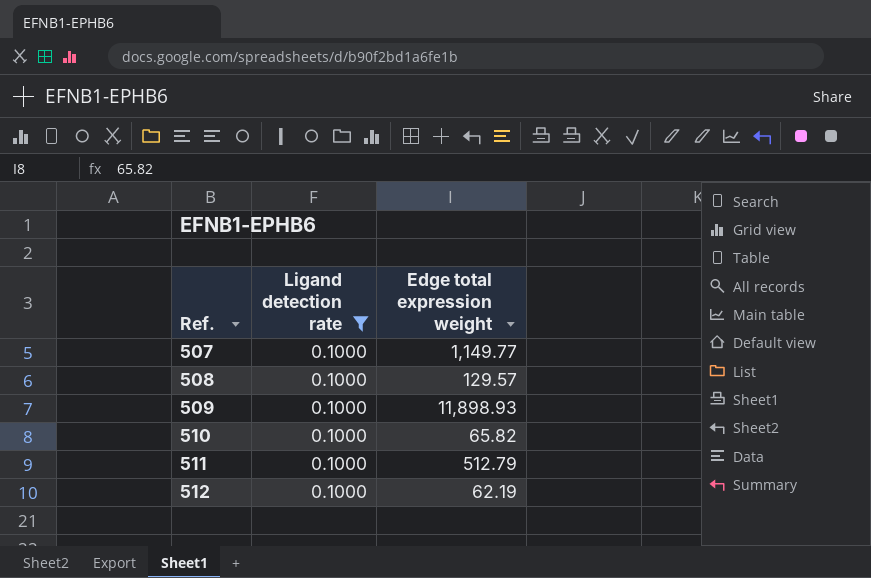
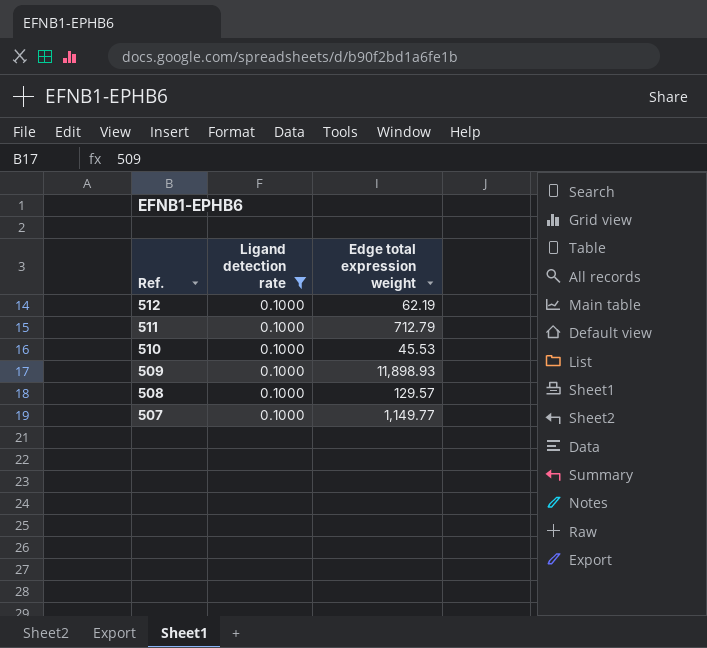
row order: Ref. ascending -> Ref. descending
511 | Edge total expression weight: 512.79 -> 712.79
510 | Edge total expression weight: 65.82 -> 45.53

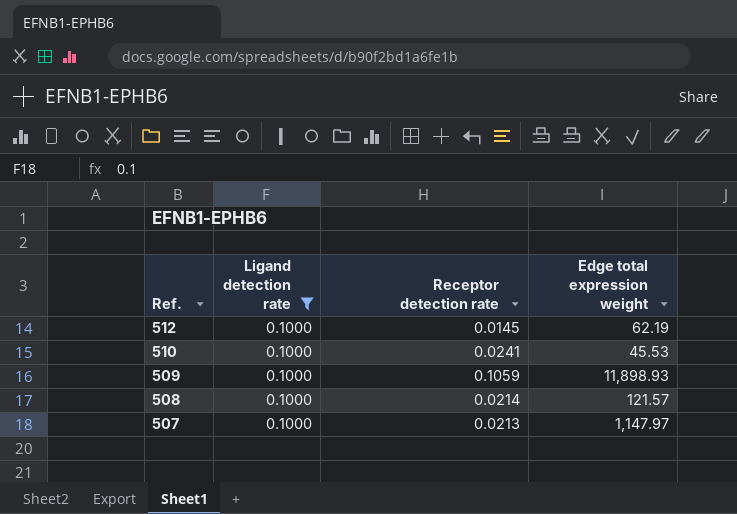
column Receptor detection rate | position: none -> 3
row 511: 0.1000 | 712.79 -> none
508 | Edge total expression weight: 129.57 -> 121.57
507 | Edge total expression weight: 1,149.77 -> 1,147.97

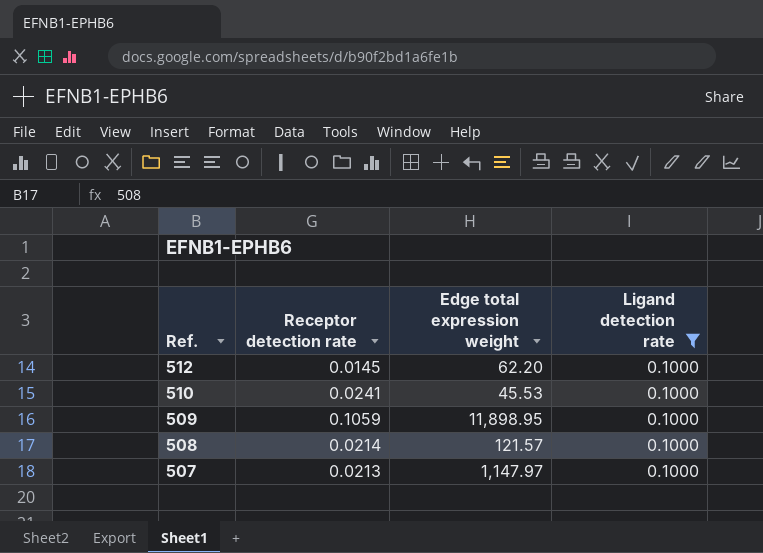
column Ligand detection rate | position: 2 -> 4
512 | Edge total expression weight: 62.19 -> 62.20
509 | Edge total expression weight: 11,898.93 -> 11,898.95

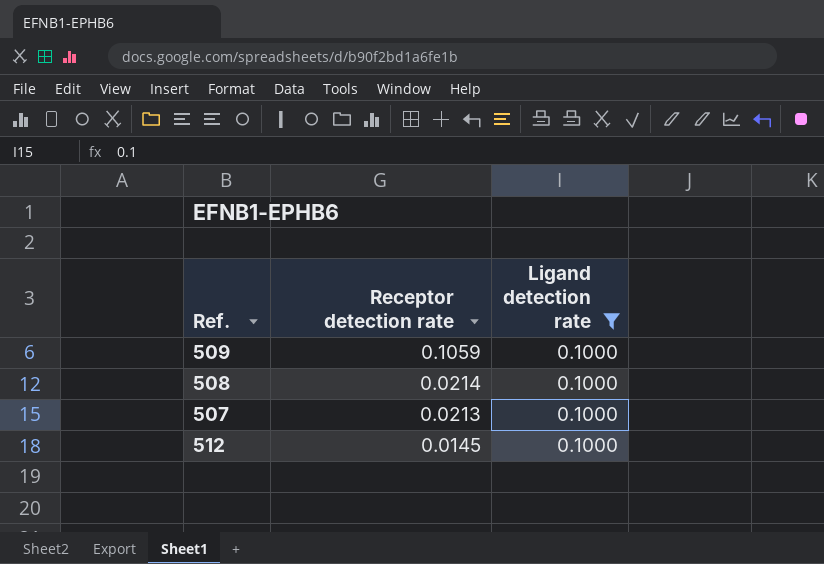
row order: Ref. descending -> Receptor detection rate descending
column Edge total expression weight | position: 3 -> none
row 510: 0.0241 | 45.53 | 0.1000 -> none

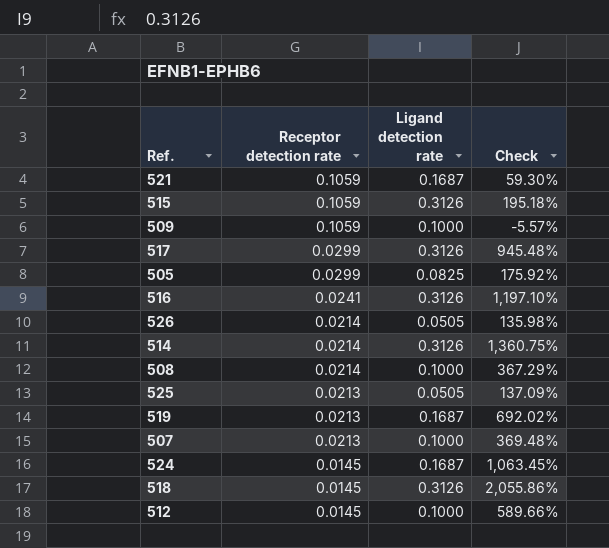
filter: Ligand detection rate = 0.1000 -> none
column Check | formula: none -> ([Ligand detection rate] - [Receptor detection rate]) / [Receptor detection rate]

